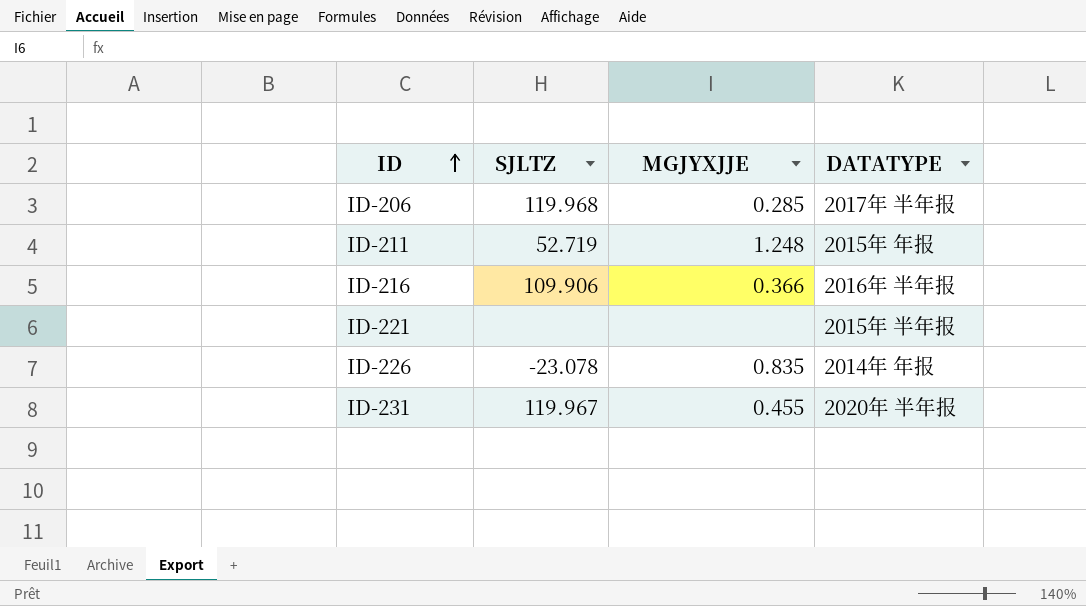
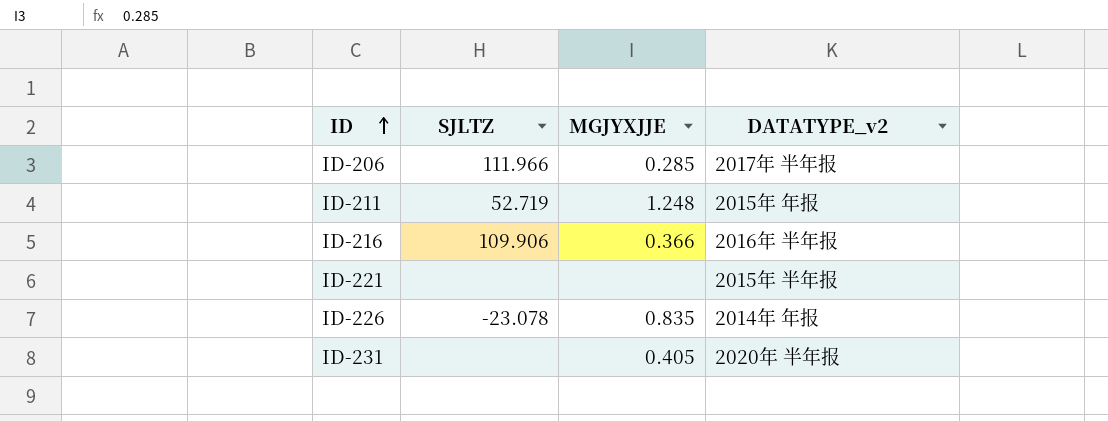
column name: DATATYPE -> DATATYPE_v2
ID-206 | SJLTZ: 119.968 -> 111.966
ID-231 | SJLTZ: 119.967 -> none
ID-231 | MGJYXJJE: 0.455 -> 0.405

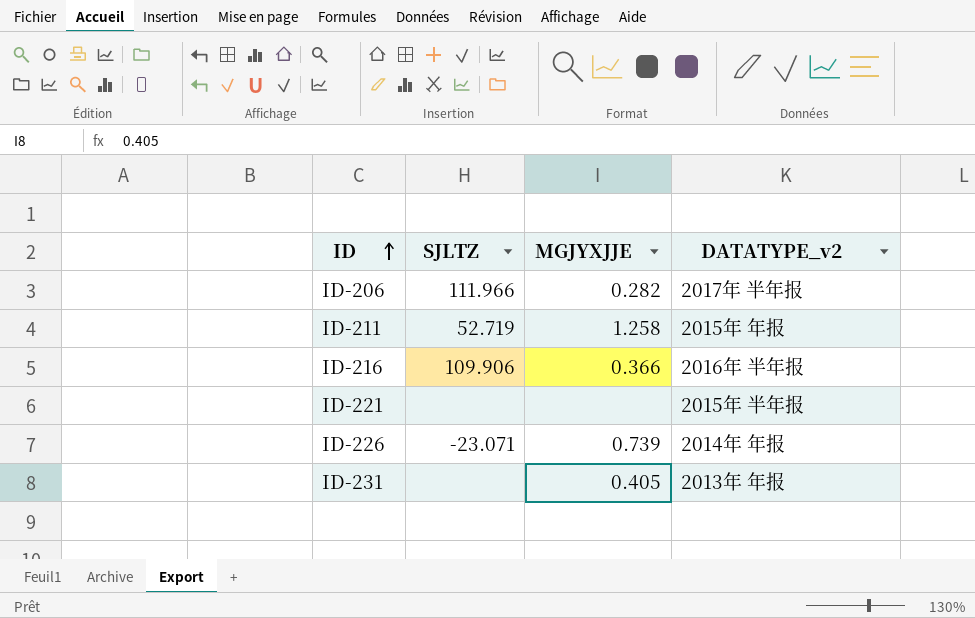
ID-206 | MGJYXJJE: 0.285 -> 0.282
ID-211 | MGJYXJJE: 1.248 -> 1.258
ID-226 | SJLTZ: -23.078 -> -23.071
ID-226 | MGJYXJJE: 0.835 -> 0.739
ID-231 | DATATYPE_v2: 2020年 半年报 -> 2013年 年报

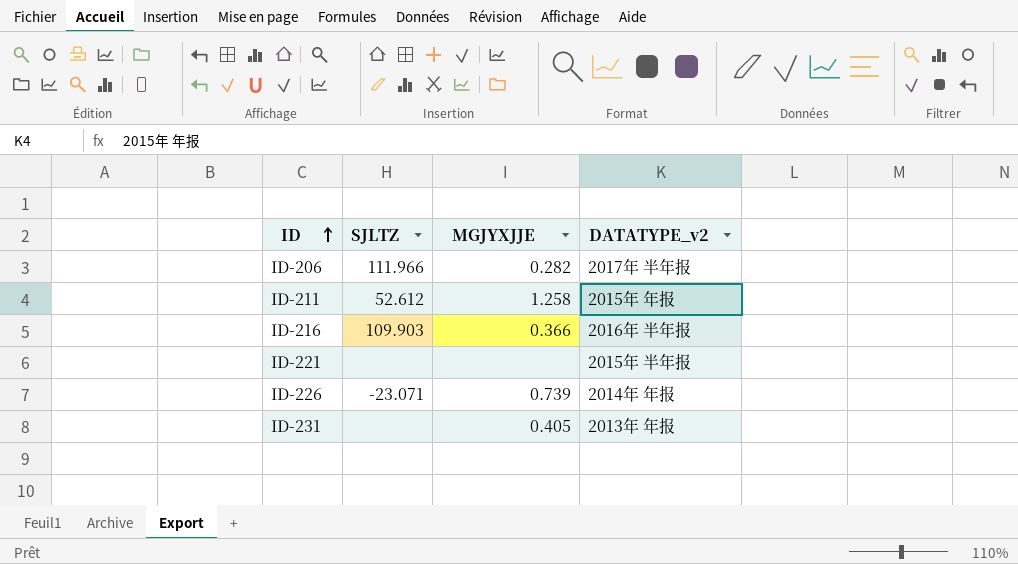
ID-211 | SJLTZ: 52.719 -> 52.612
ID-216 | SJLTZ: 109.906 -> 109.903

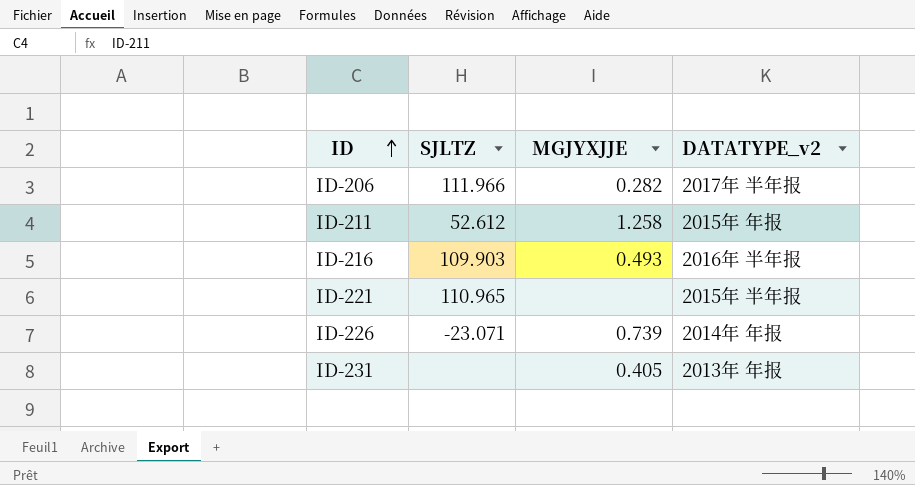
ID-216 | MGJYXJJE: 0.366 -> 0.493
ID-221 | SJLTZ: none -> 110.965

